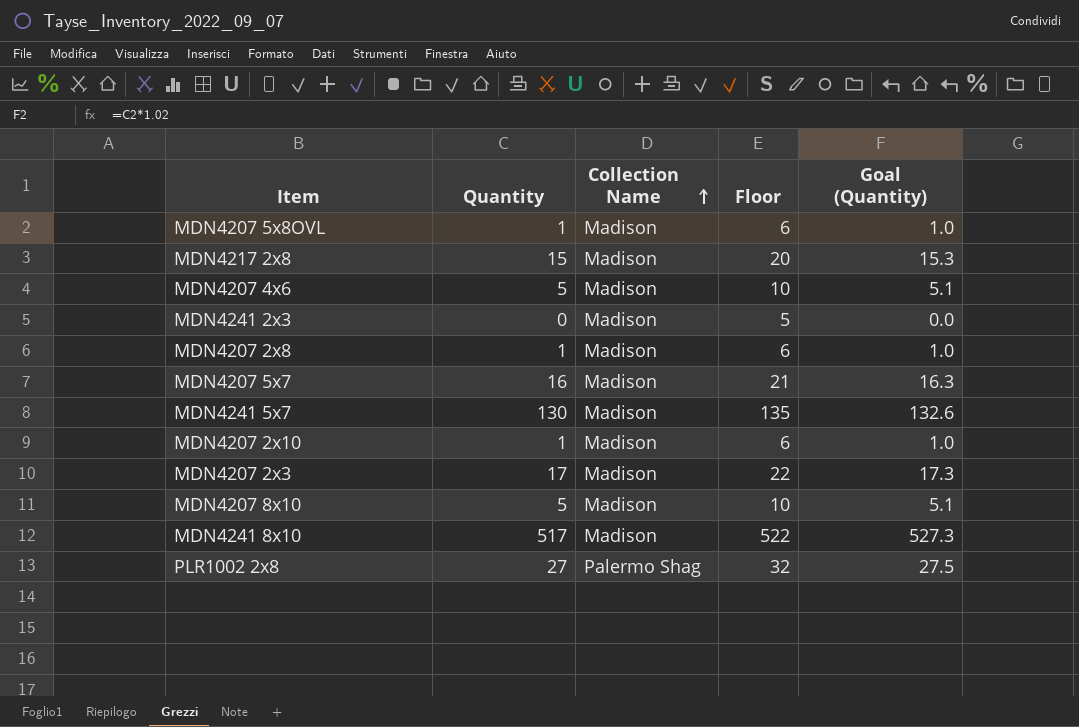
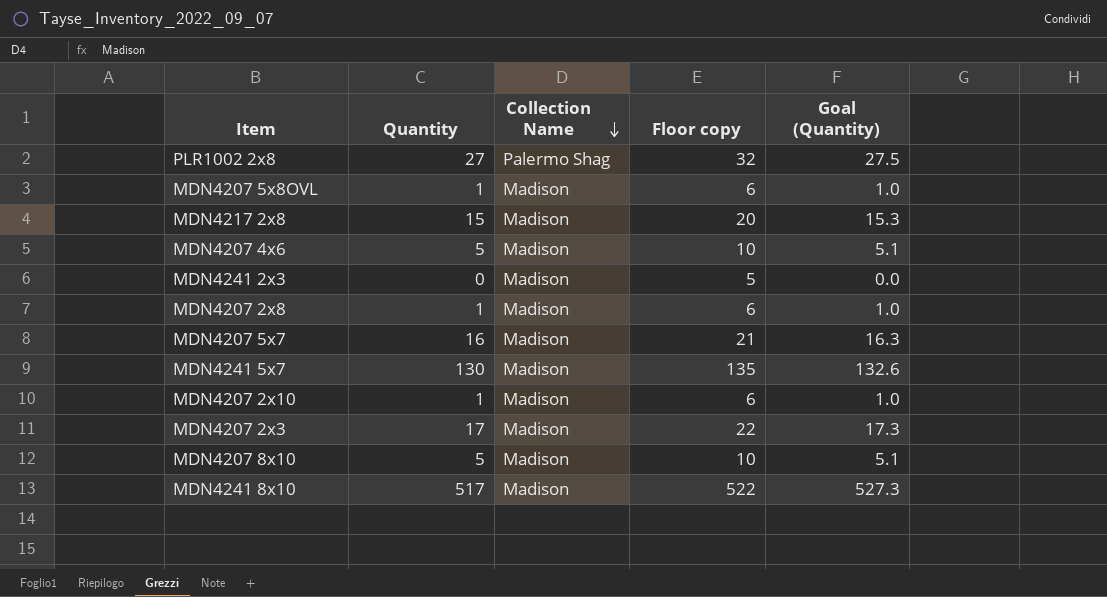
row order: Collection Name ascending -> Collection Name descending
column name: Floor -> Floor copy

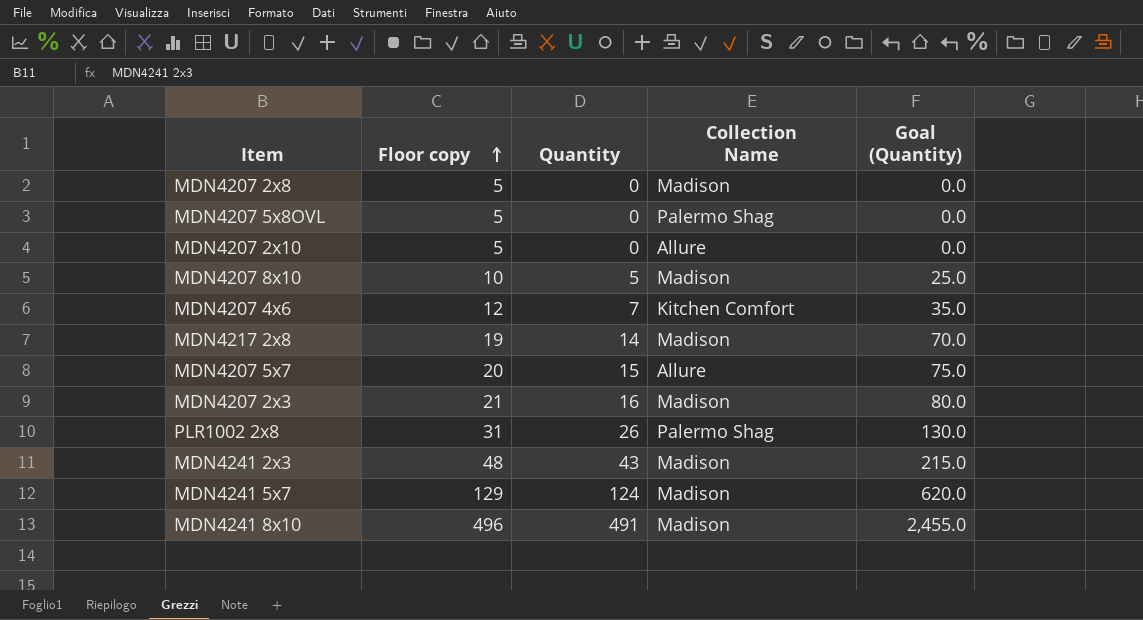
row order: Collection Name descending -> Floor copy ascending
column Floor copy | position: 4 -> 2
column Goal (Quantity) | formula: [Quantity] * 1.02 -> [Quantity] * 5
MDN4207 2x8 | Floor copy: 6 -> 5
MDN4207 2x8 | Quantity: 1 -> 0
MDN4207 5x8OVL | Floor copy: 6 -> 5
MDN4207 5x8OVL | Quantity: 1 -> 0
MDN4207 5x8OVL | Collection Name: Madison -> Palermo Shag
MDN4207 2x10 | Floor copy: 6 -> 5
MDN4207 2x10 | Quantity: 1 -> 0
MDN4207 2x10 | Collection Name: Madison -> Allure
MDN4207 4x6 | Floor copy: 10 -> 12
MDN4207 4x6 | Quantity: 5 -> 7
MDN4207 4x6 | Collection Name: Madison -> Kitchen Comfort
MDN4217 2x8 | Floor copy: 20 -> 19
MDN4217 2x8 | Quantity: 15 -> 14
MDN4207 5x7 | Floor copy: 21 -> 20
MDN4207 5x7 | Quantity: 16 -> 15
MDN4207 5x7 | Collection Name: Madison -> Allure
MDN4207 2x3 | Floor copy: 22 -> 21
MDN4207 2x3 | Quantity: 17 -> 16
PLR1002 2x8 | Floor copy: 32 -> 31
PLR1002 2x8 | Quantity: 27 -> 26
MDN4241 2x3 | Floor copy: 5 -> 48
MDN4241 2x3 | Quantity: 0 -> 43
MDN4241 5x7 | Floor copy: 135 -> 129
MDN4241 5x7 | Quantity: 130 -> 124
MDN4241 8x10 | Floor copy: 522 -> 496
MDN4241 8x10 | Quantity: 517 -> 491

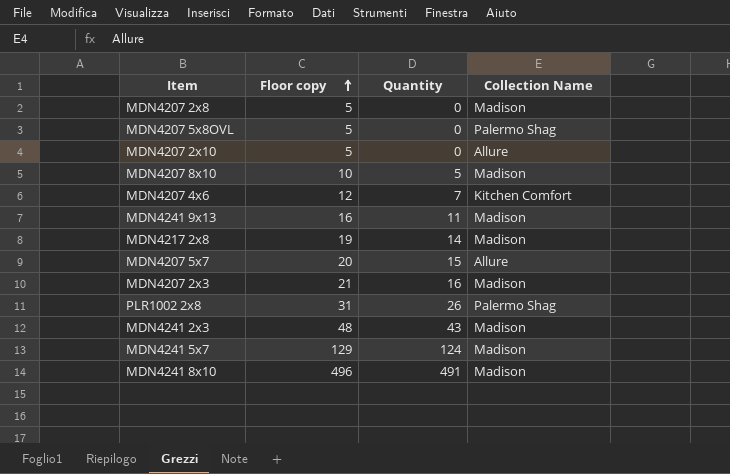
column Goal (Quantity) | formula: [Quantity] * 5 -> none
row MDN4241 9x13: none -> 16 | 11 | Madison

